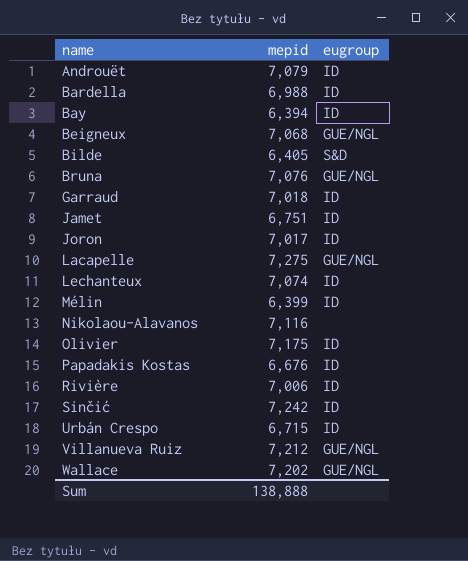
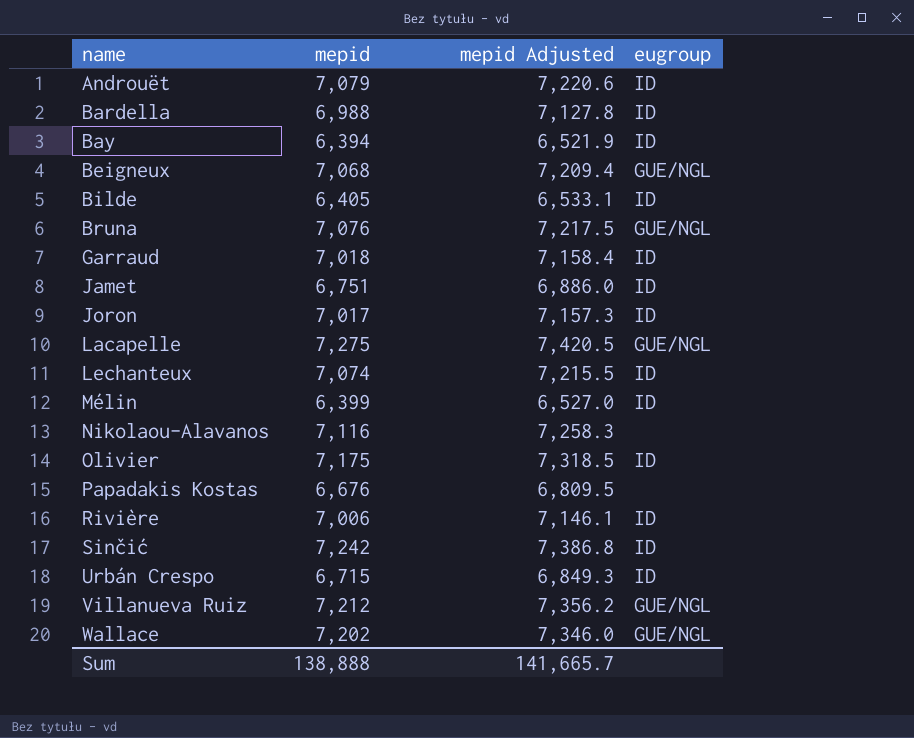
column mepid Adjusted | formula: none -> [mepid] * 1.02
Bilde | eugroup: S&D -> ID
Papadakis Kostas | eugroup: ID -> none

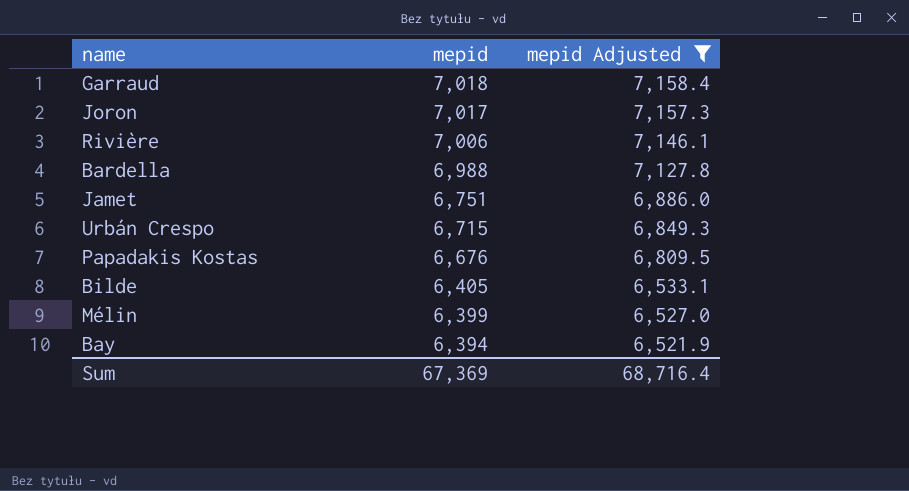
filter: none -> mepid Adjusted <= 7,158.4
row order: name ascending -> mepid descending
column eugroup | position: 4 -> none
Sum | mepid: 138,888 -> 67,369
Sum | mepid Adjusted: 141,665.7 -> 68,716.4

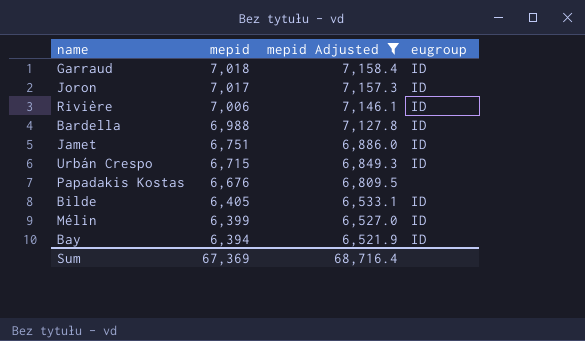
column eugroup | position: none -> 4

